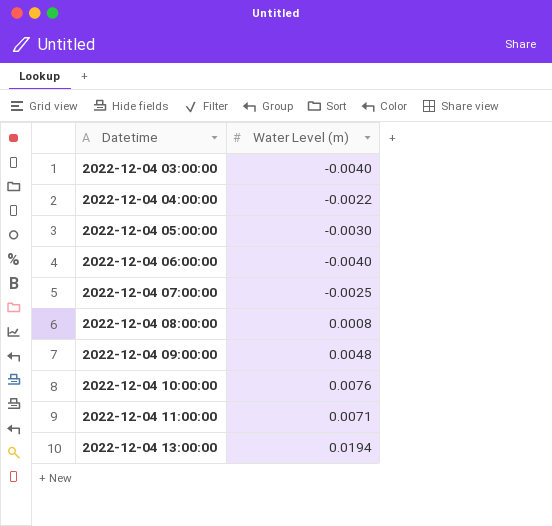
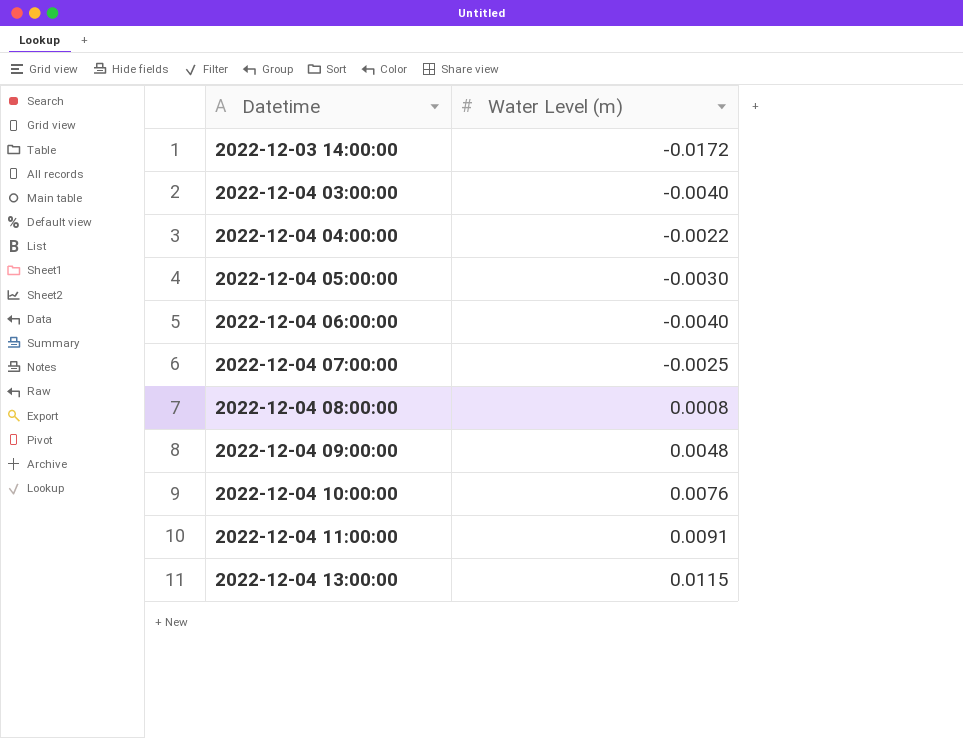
row 2022-12-03 14:00:00: none -> -0.0172
2022-12-04 11:00:00 | Water Level (m): 0.0071 -> 0.0091
2022-12-04 13:00:00 | Water Level (m): 0.0194 -> 0.0115

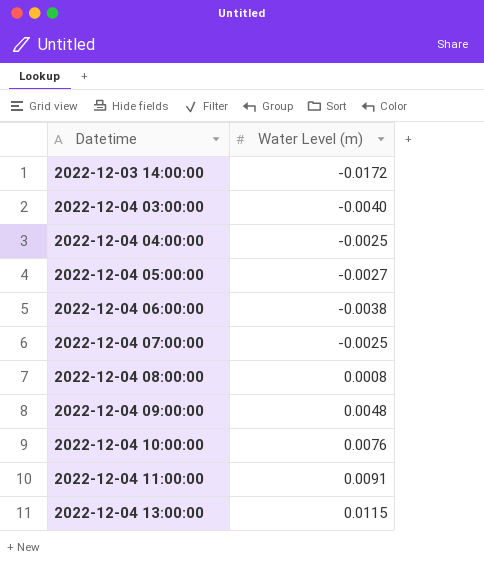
2022-12-04 04:00:00 | Water Level (m): -0.0022 -> -0.0025
2022-12-04 05:00:00 | Water Level (m): -0.0030 -> -0.0027
2022-12-04 06:00:00 | Water Level (m): -0.0040 -> -0.0038

